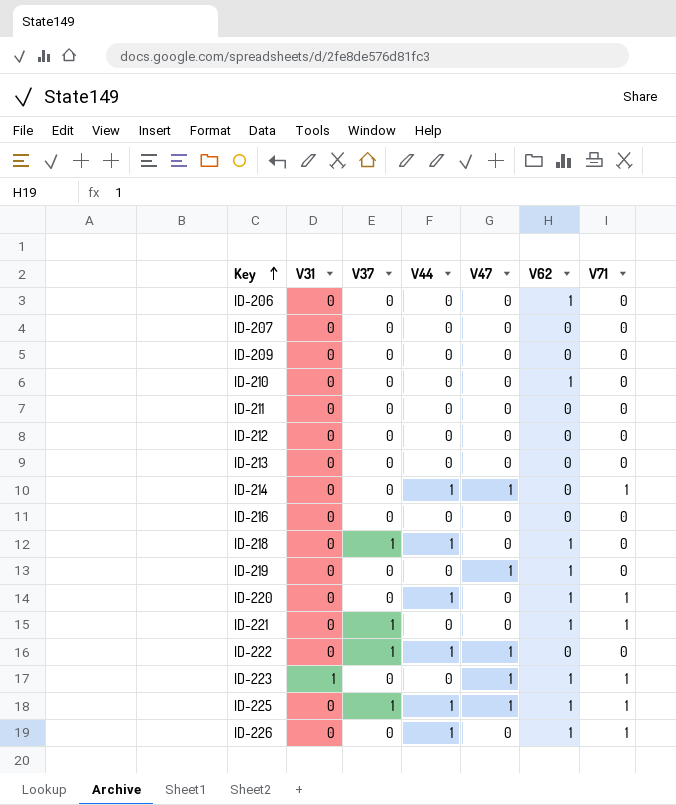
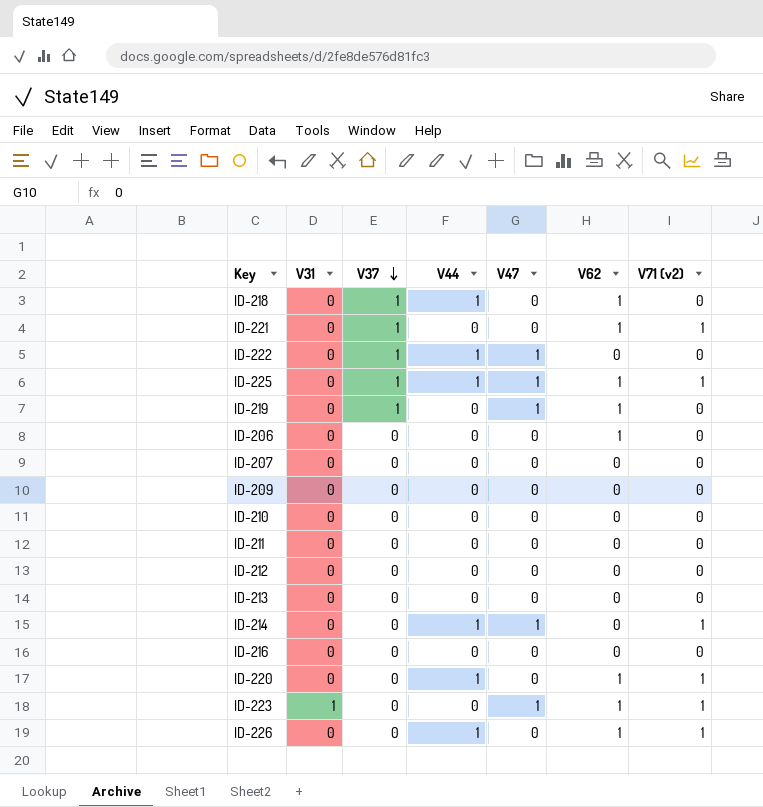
row order: Key ascending -> V37 descending
column name: V71 -> V71 (v2)
ID-219 | V37: 0 -> 1
ID-210 | V62: 1 -> 0

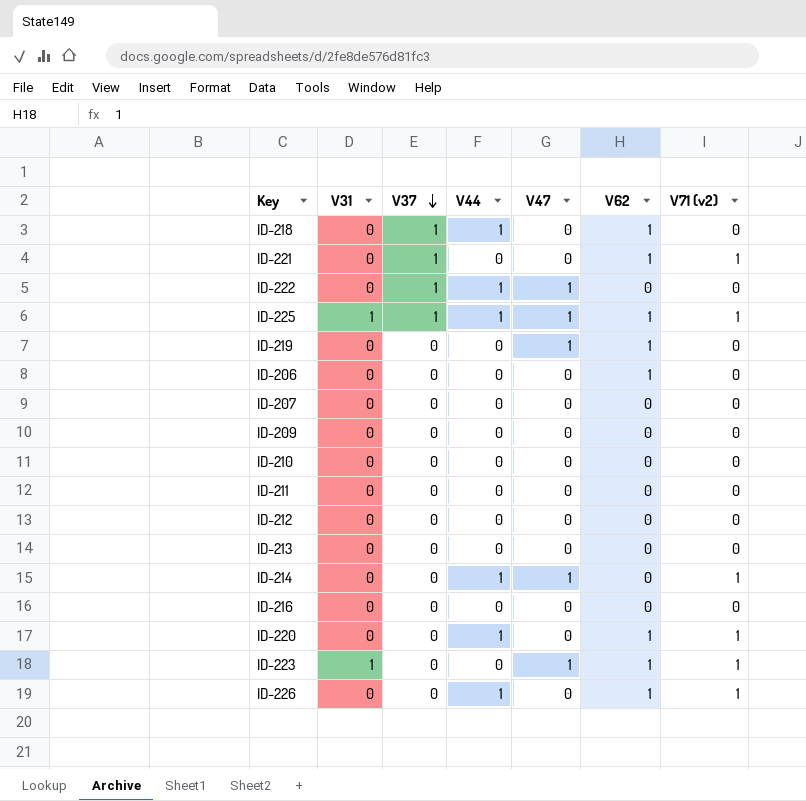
ID-225 | V31: 0 -> 1
ID-219 | V37: 1 -> 0

